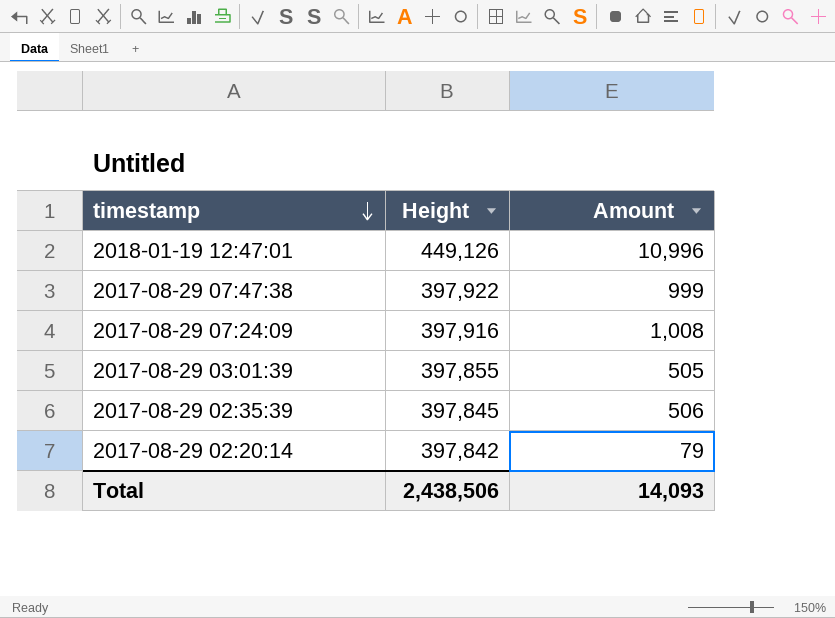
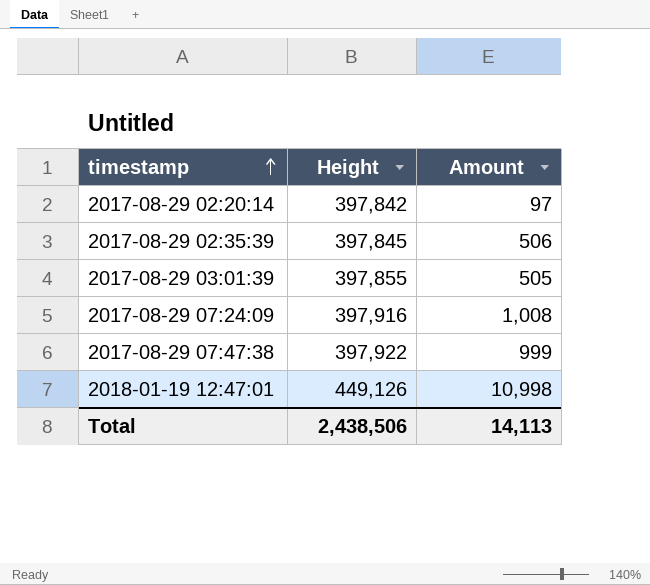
row order: timestamp descending -> timestamp ascending
2017-08-29 02:20:14 | Amount: 79 -> 97
2018-01-19 12:47:01 | Amount: 10,996 -> 10,998
Total | Amount: 14,093 -> 14,113

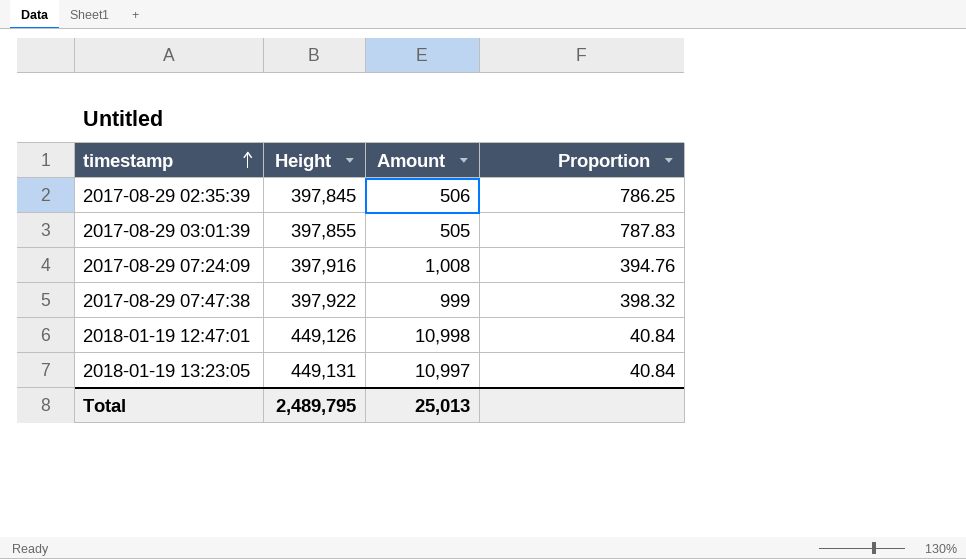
column Proportion | formula: none -> [Height] / [Amount]
row 2017-08-29 02:20:14: 397,842 | 97 -> none
row 2018-01-19 13:23:05: none -> 449,131 | 10,997 | 40.84
Total | Height: 2,438,506 -> 2,489,795
Total | Amount: 14,113 -> 25,013

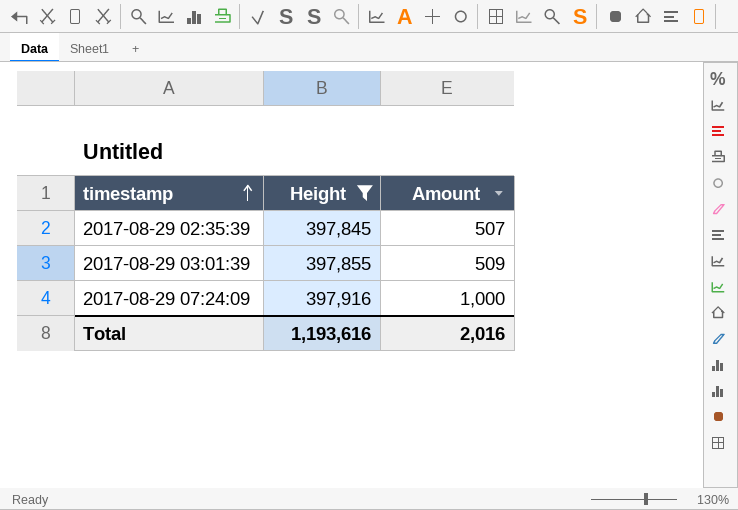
filter: none -> Height <= 397,916
column Proportion | formula: [Height] / [Amount] -> none
2017-08-29 02:35:39 | Amount: 506 -> 507
2017-08-29 03:01:39 | Amount: 505 -> 509
2017-08-29 07:24:09 | Amount: 1,008 -> 1,000
Total | Height: 2,489,795 -> 1,193,616
Total | Amount: 25,013 -> 2,016

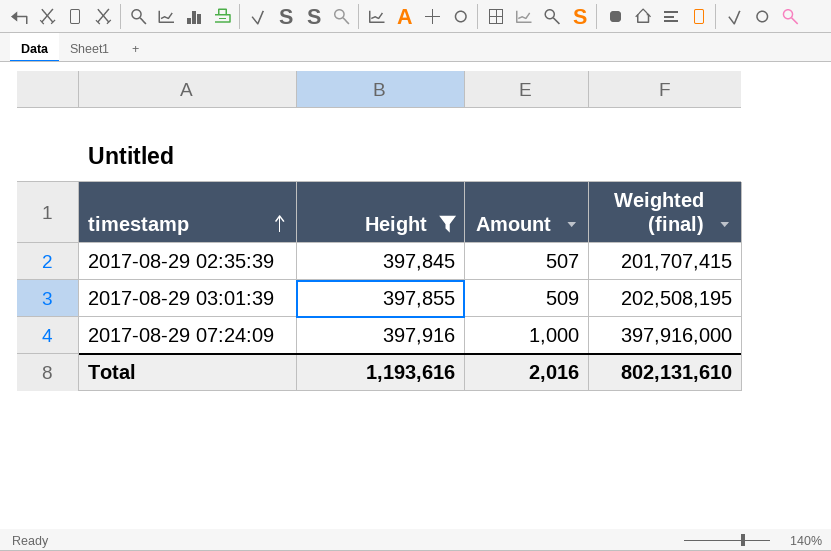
column Weighted (final) | formula: none -> [Height] * [Amount]

